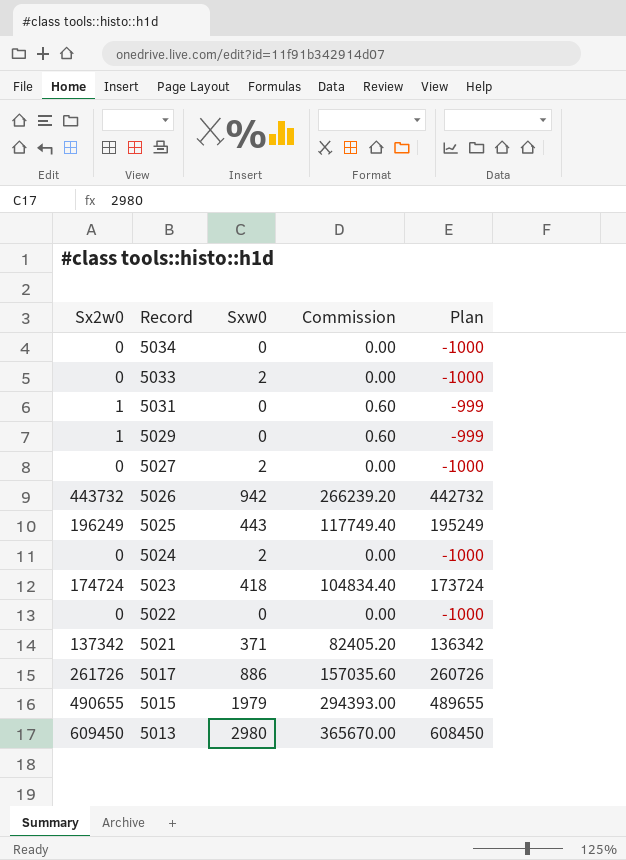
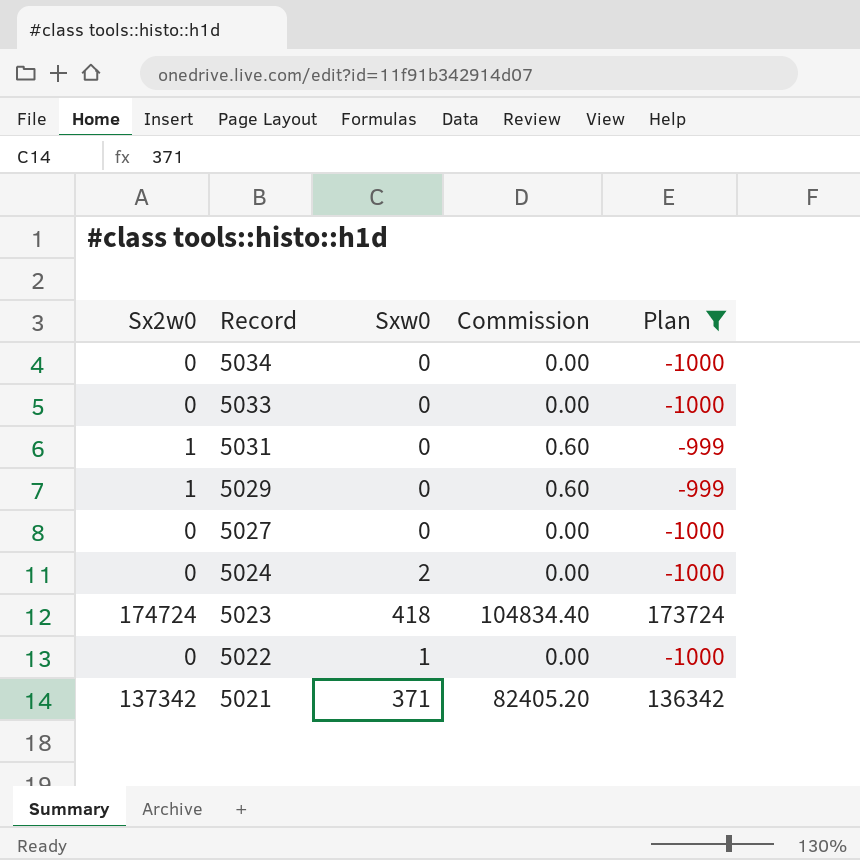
filter: none -> Plan <= 173724
5033 | Sxw0: 2 -> 0
5027 | Sxw0: 2 -> 0
5022 | Sxw0: 0 -> 1

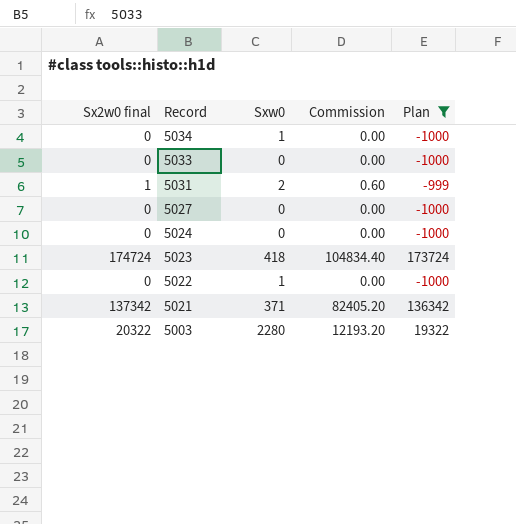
column name: Sx2w0 -> Sx2w0 final
row 5029: 1 | 0 | 0.60 | -999 -> none
5034 | Sxw0: 0 -> 1
5031 | Sxw0: 0 -> 2
5024 | Sxw0: 2 -> 0
row 5003: none -> 20322 | 2280 | 12193.20 | 19322

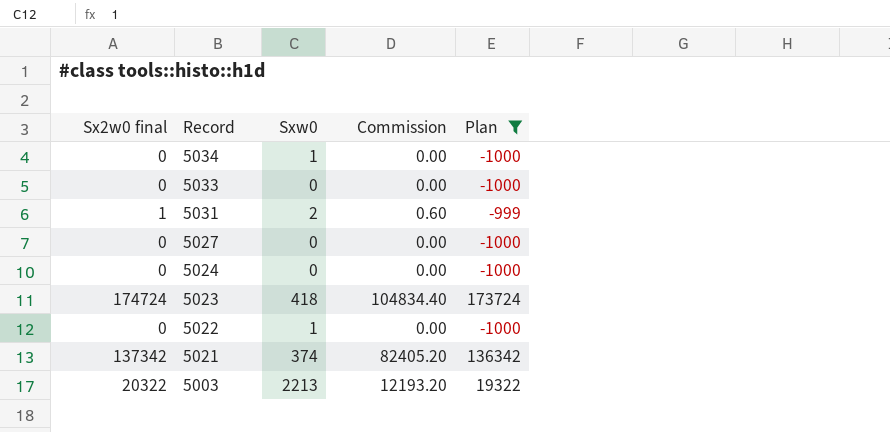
5021 | Sxw0: 371 -> 374
5003 | Sxw0: 2280 -> 2213

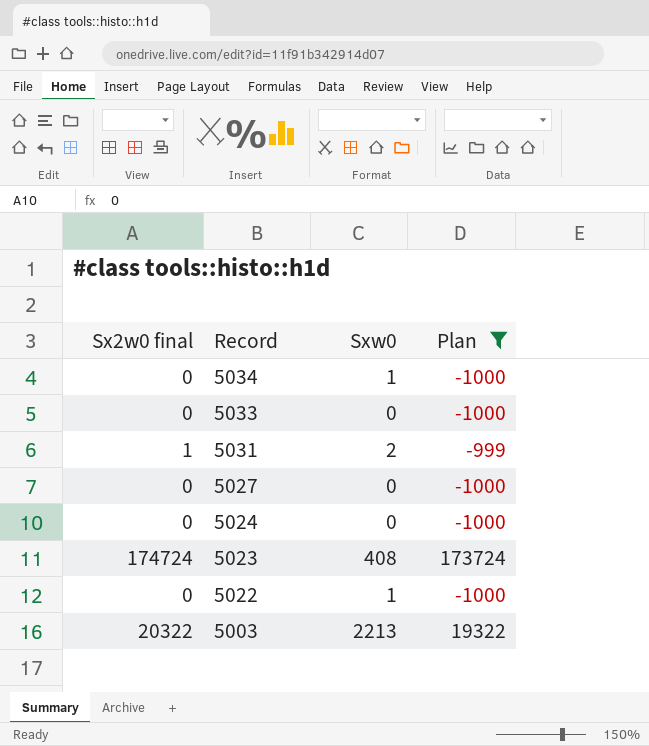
column Commission | formula: [Sx2w0 final] * 0.6 -> none
row 5021: 137342 | 374 | 82405.20 | 136342 -> none
5023 | Sxw0: 418 -> 408

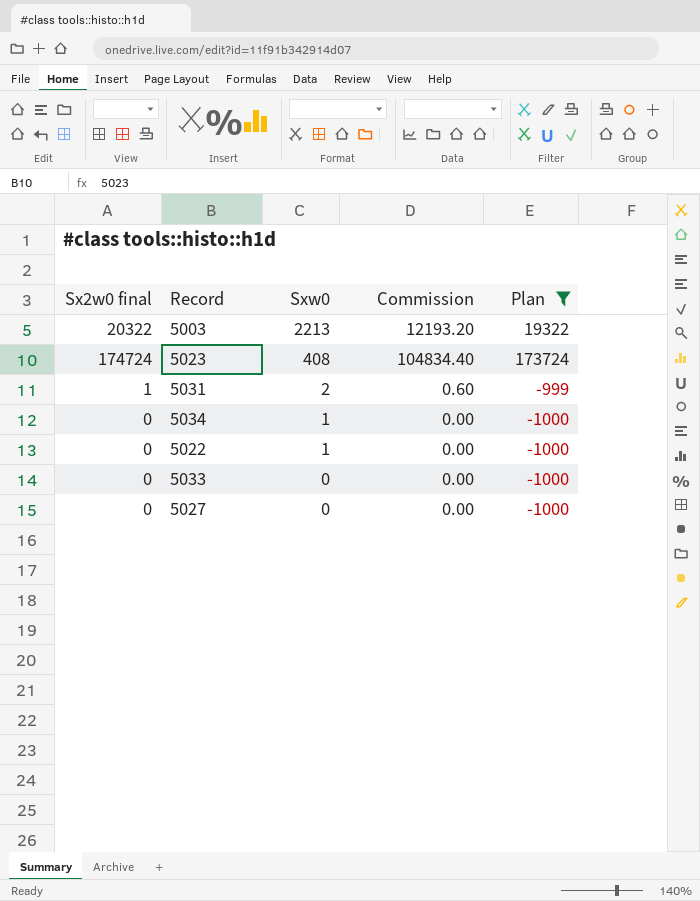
row order: Record descending -> Sxw0 descending
column Commission | formula: none -> [Sx2w0 final] * 0.6
row 5024: 0 | 0 | -1000 -> none

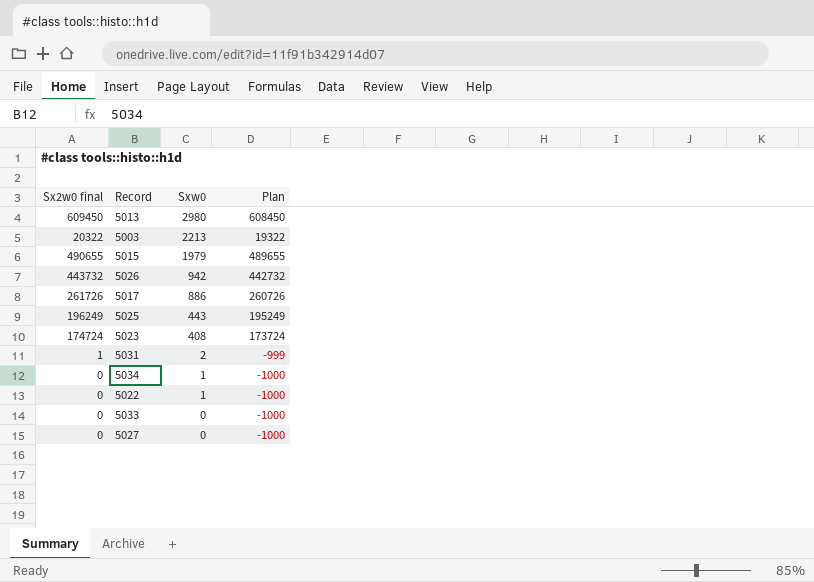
filter: Plan <= 173724 -> none
column Commission | formula: [Sx2w0 final] * 0.6 -> none

